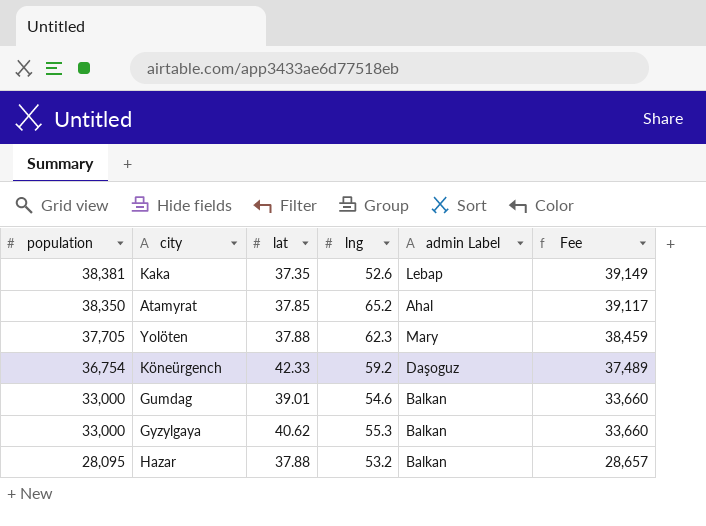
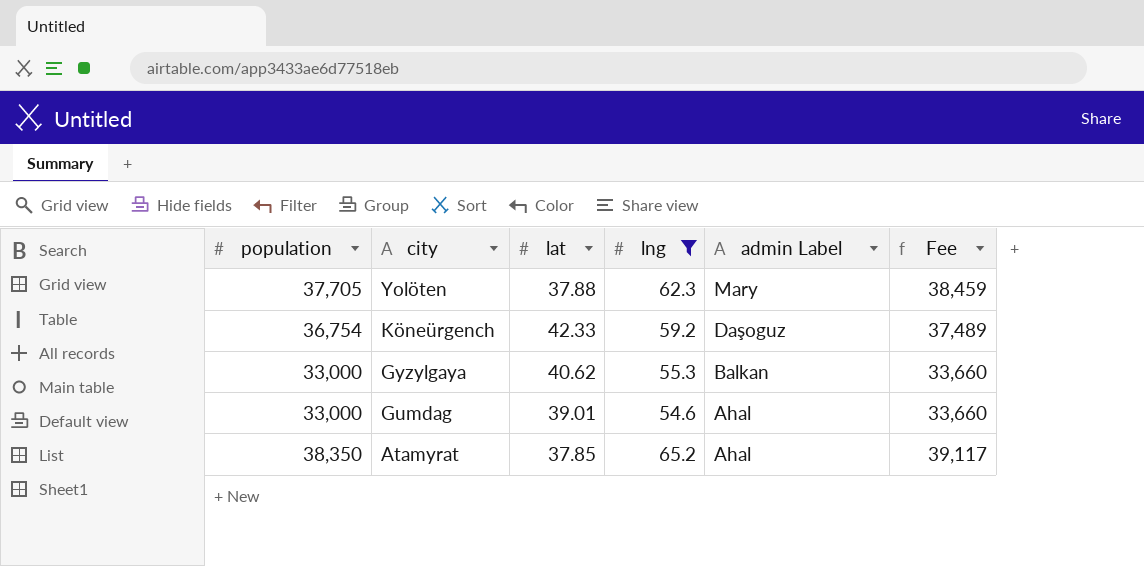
filter: none -> lng >= 54.6
row order: population descending -> city descending
Gumdag | admin Label: Balkan -> Ahal

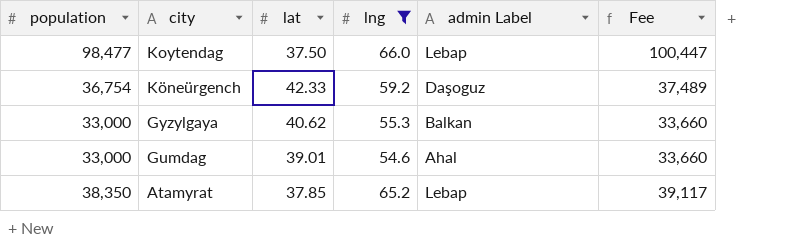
row Yolöten: 37,705 | 37.88 | 62.3 | Mary | 38,459 -> none
row Koytendag: none -> 98,477 | 37.50 | 66.0 | Lebap | 100,447
Atamyrat | admin Label: Ahal -> Lebap

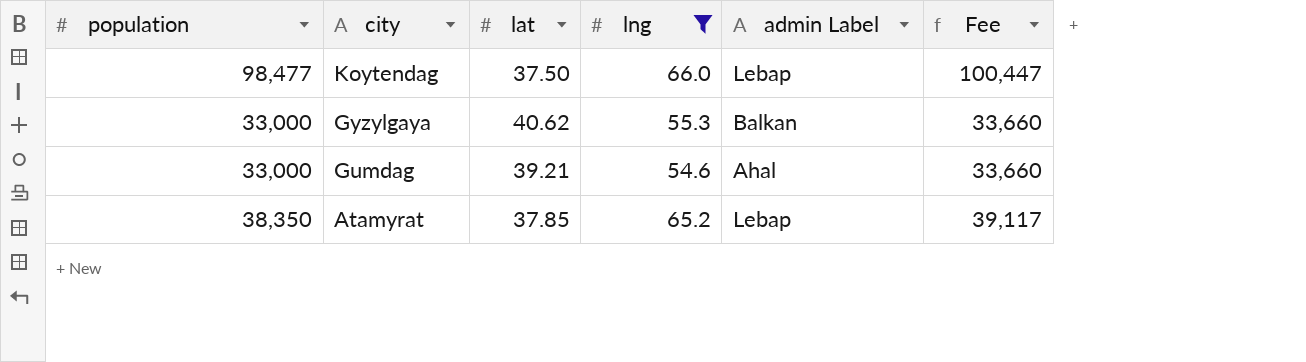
row Köneürgench: 36,754 | 42.33 | 59.2 | Daşoguz | 37,489 -> none
Gumdag | lat: 39.01 -> 39.21

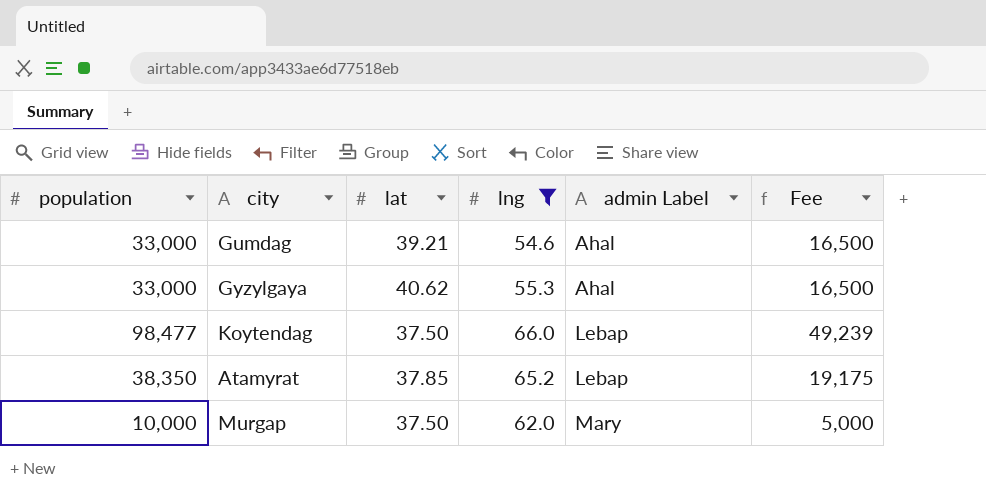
row order: city descending -> admin Label ascending
column Fee | formula: [population] * 1.02 -> [population] * 0.5
Gyzylgaya | admin Label: Balkan -> Ahal
row Murgap: none -> 10,000 | 37.50 | 62.0 | Mary | 5,000

